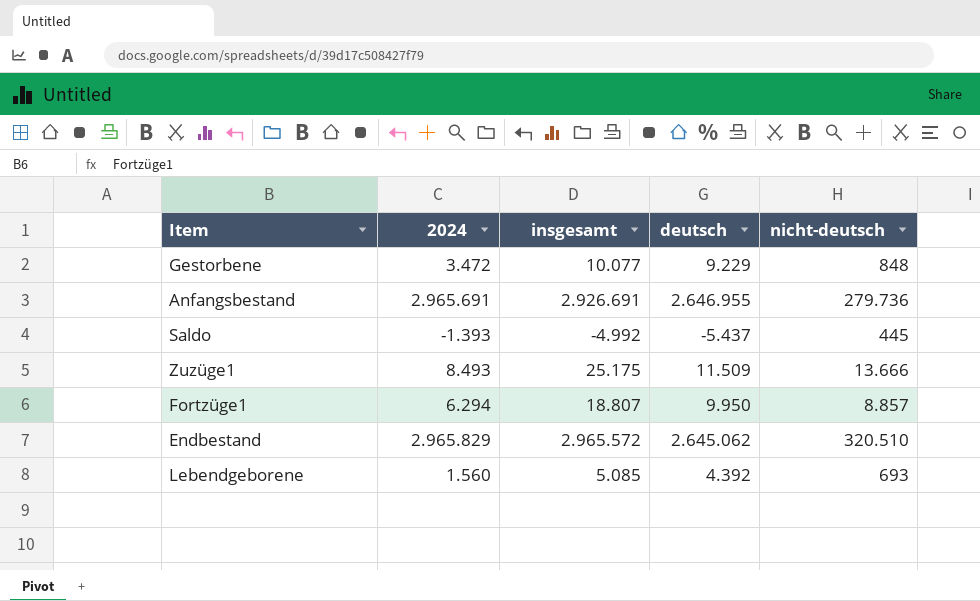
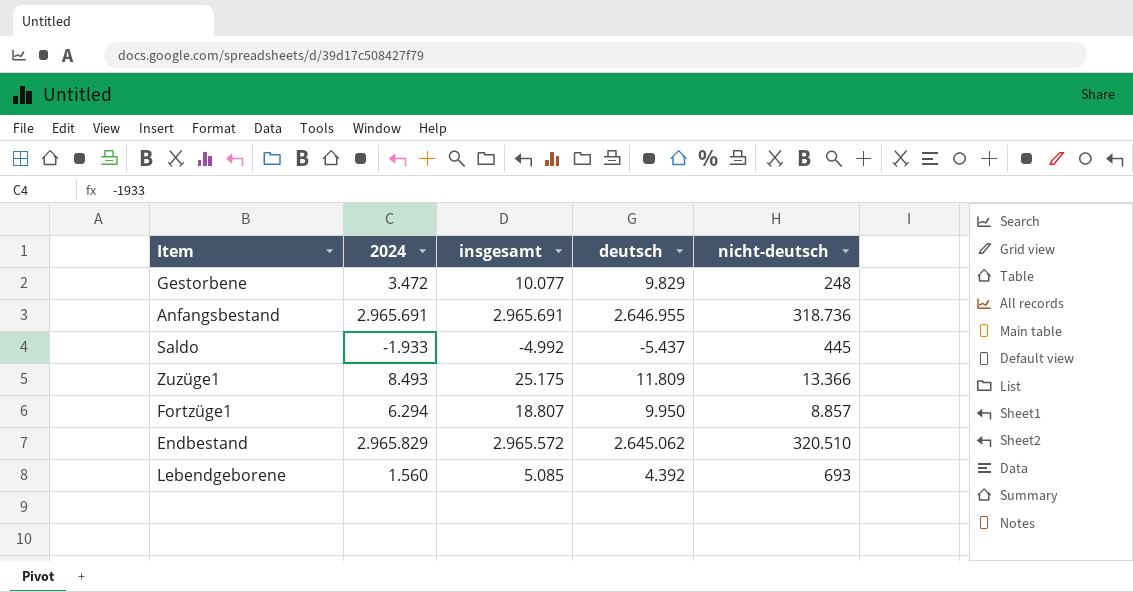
Gestorbene | deutsch: 9.229 -> 9.829
Gestorbene | nicht-deutsch: 848 -> 248
Anfangsbestand | insgesamt: 2.926.691 -> 2.965.691
Anfangsbestand | nicht-deutsch: 279.736 -> 318.736
Saldo | 2024: -1.393 -> -1.933
Zuzüge1 | deutsch: 11.509 -> 11.809
Zuzüge1 | nicht-deutsch: 13.666 -> 13.366

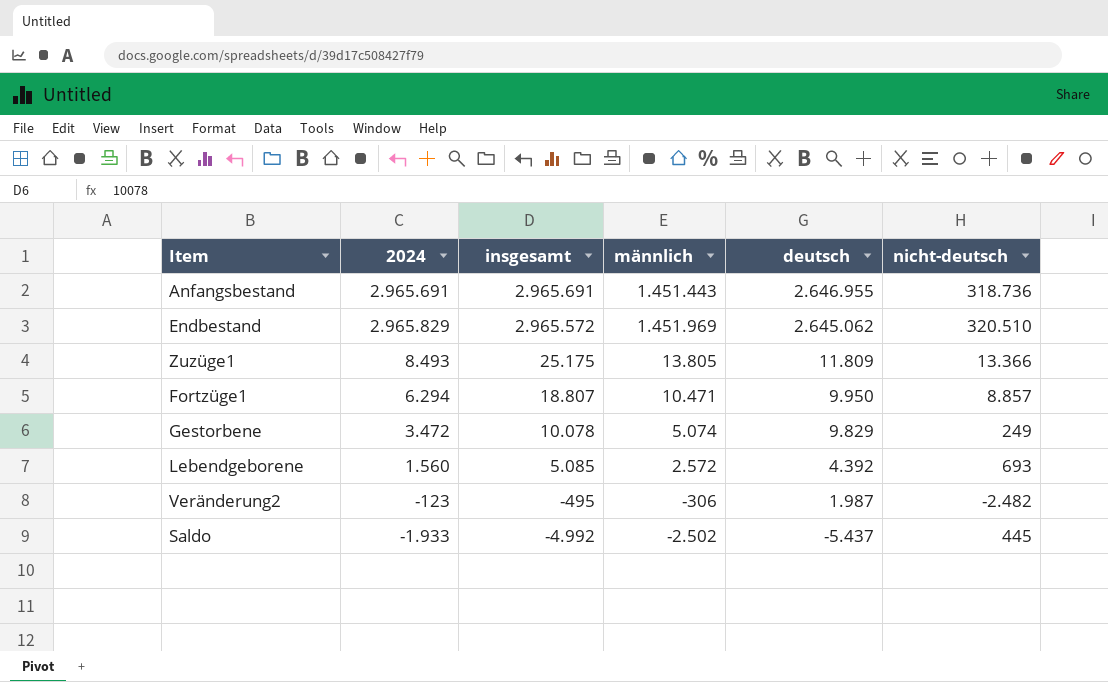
row order: none -> insgesamt descending
column männlich | position: none -> 4
Gestorbene | insgesamt: 10.077 -> 10.078
Gestorbene | nicht-deutsch: 248 -> 249
row Veränderung2: none -> -123 | -495 | -306 | 1.987 | -2.482

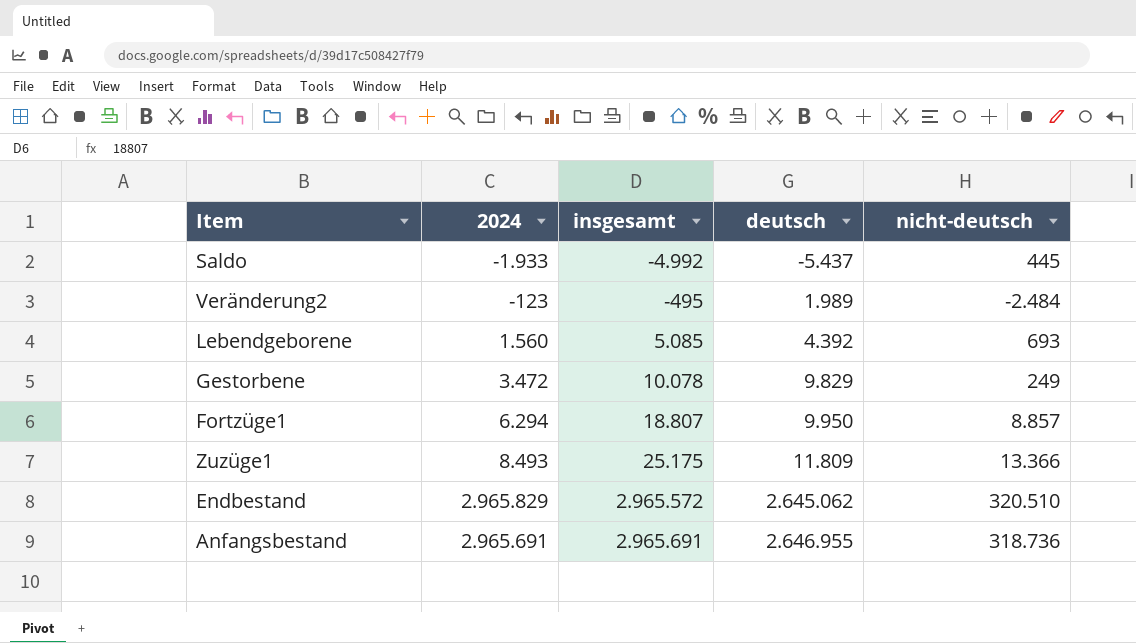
row order: insgesamt descending -> insgesamt ascending
column männlich | position: 4 -> none
Veränderung2 | deutsch: 1.987 -> 1.989
Veränderung2 | nicht-deutsch: -2.482 -> -2.484

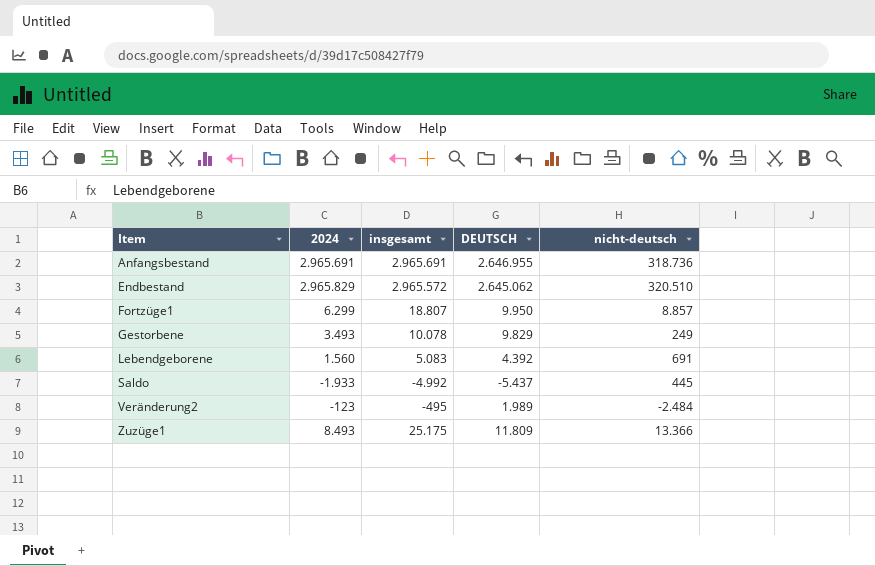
row order: insgesamt ascending -> Item ascending
column name: deutsch -> DEUTSCH
Fortzüge1 | 2024: 6.294 -> 6.299
Gestorbene | 2024: 3.472 -> 3.493
Lebendgeborene | insgesamt: 5.085 -> 5.083
Lebendgeborene | nicht-deutsch: 693 -> 691

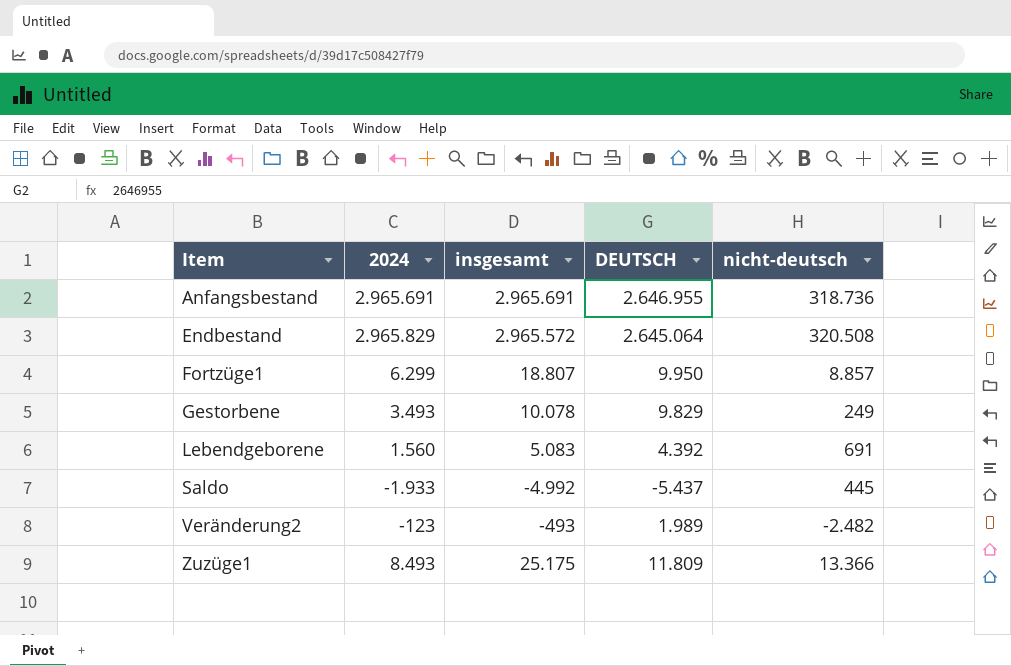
Endbestand | DEUTSCH: 2.645.062 -> 2.645.064
Endbestand | nicht-deutsch: 320.510 -> 320.508
Veränderung2 | insgesamt: -495 -> -493
Veränderung2 | nicht-deutsch: -2.484 -> -2.482

